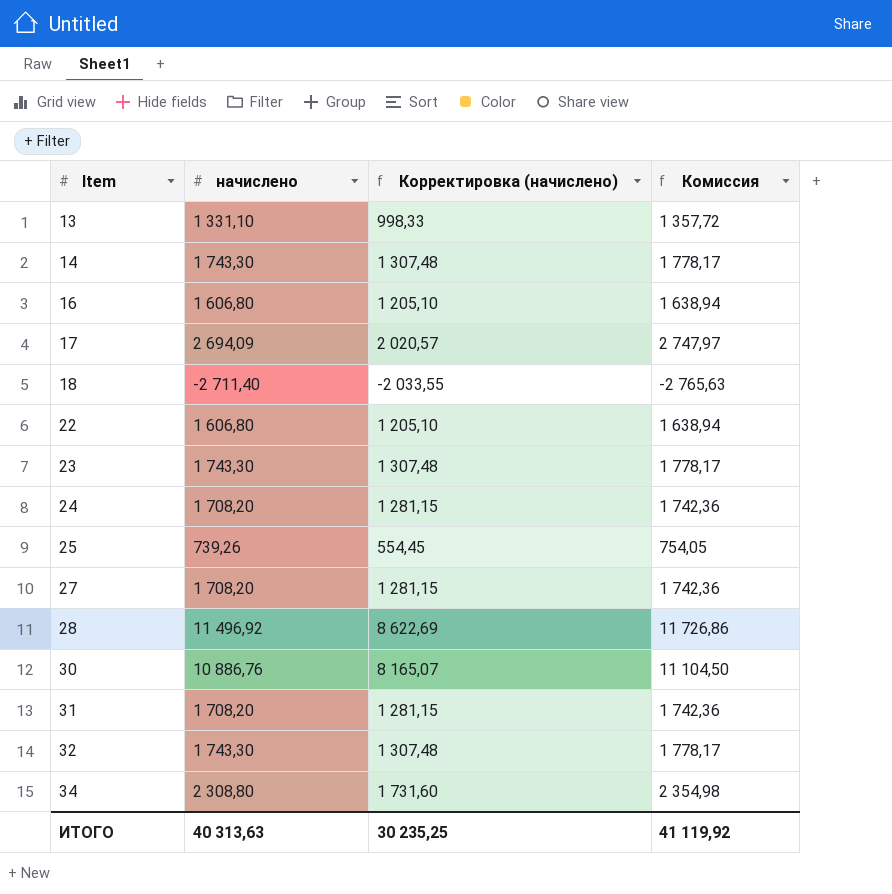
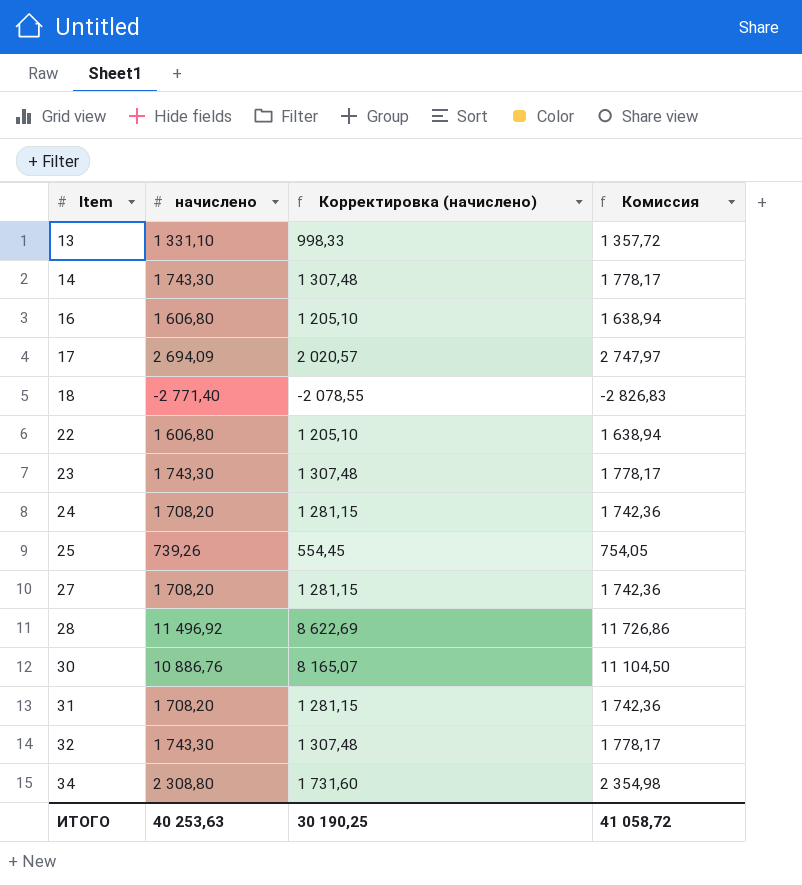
18 | начислено: -2 711,40 -> -2 771,40
18 | Корректировка (начислено): -2 033,55 -> -2 078,55
18 | Комиссия: -2 765,63 -> -2 826,83
ИТОГО | начислено: 40 313,63 -> 40 253,63
ИТОГО | Корректировка (начислено): 30 235,25 -> 30 190,25
ИТОГО | Комиссия: 41 119,92 -> 41 058,72

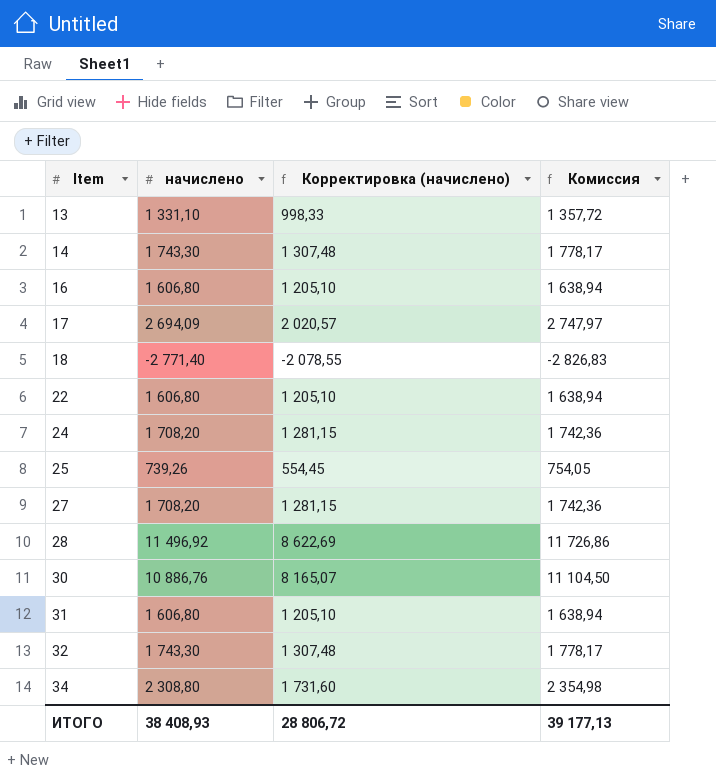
row 23: 1 743,30 | 1 307,48 | 1 778,17 -> none
31 | начислено: 1 708,20 -> 1 606,80
31 | Корректировка (начислено): 1 281,15 -> 1 205,10
31 | Комиссия: 1 742,36 -> 1 638,94
ИТОГО | начислено: 40 253,63 -> 38 408,93
ИТОГО | Корректировка (начислено): 30 190,25 -> 28 806,72
ИТОГО | Комиссия: 41 058,72 -> 39 177,13

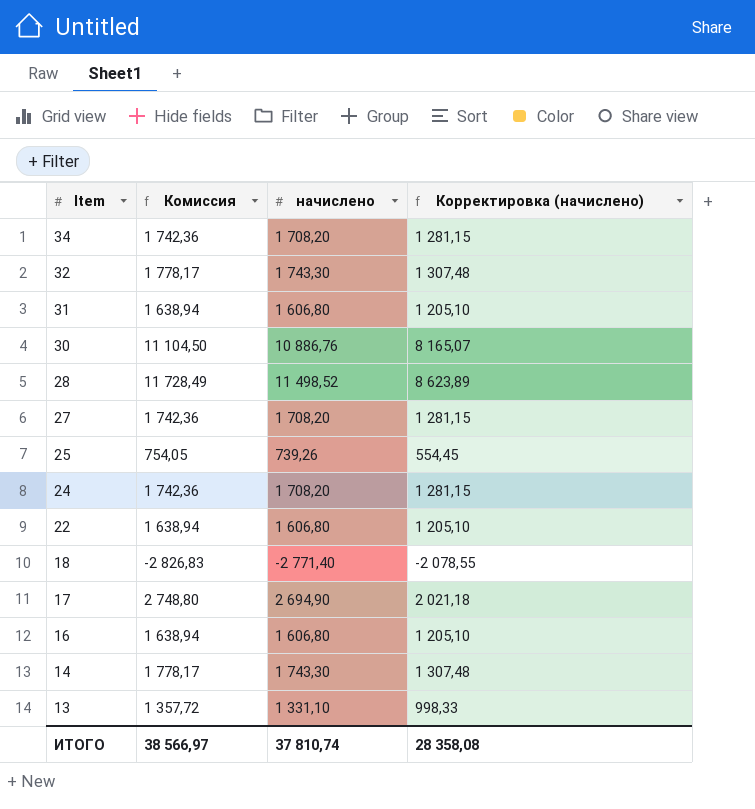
row order: Item ascending -> Item descending
column Комиссия | position: 4 -> 2
34 | Комиссия: 2 354,98 -> 1 742,36
34 | начислено: 2 308,80 -> 1 708,20
34 | Корректировка (начислено): 1 731,60 -> 1 281,15
28 | Комиссия: 11 726,86 -> 11 728,49
28 | начислено: 11 496,92 -> 11 498,52
28 | Корректировка (начислено): 8 622,69 -> 8 623,89
17 | Комиссия: 2 747,97 -> 2 748,80
17 | начислено: 2 694,09 -> 2 694,90
17 | Корректировка (начислено): 2 020,57 -> 2 021,18
ИТОГО | Комиссия: 39 177,13 -> 38 566,97
ИТОГО | начислено: 38 408,93 -> 37 810,74
ИТОГО | Корректировка (начислено): 28 806,72 -> 28 358,08

